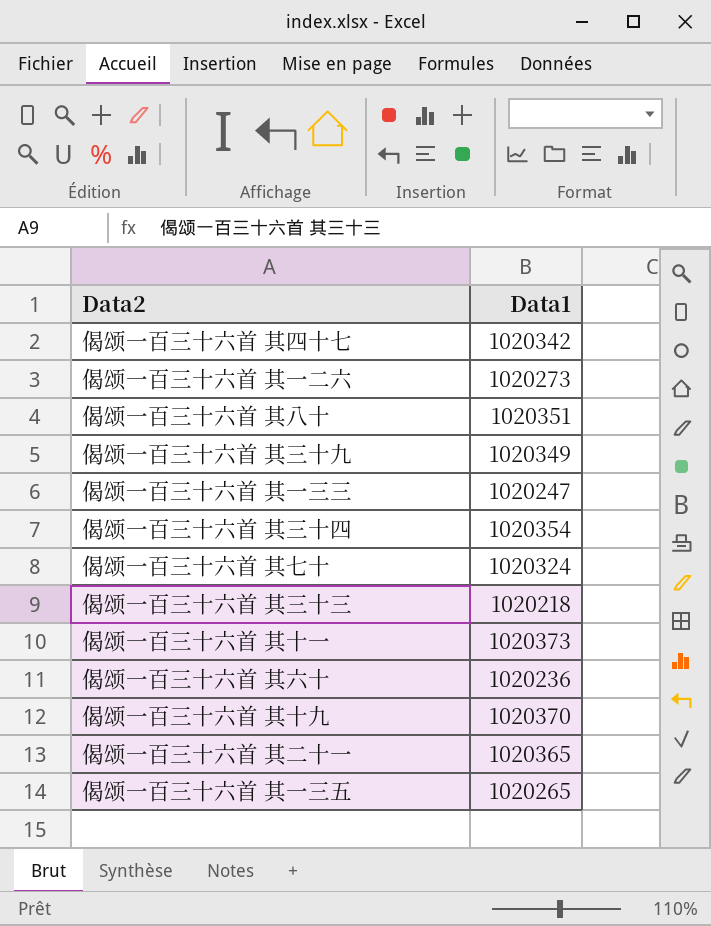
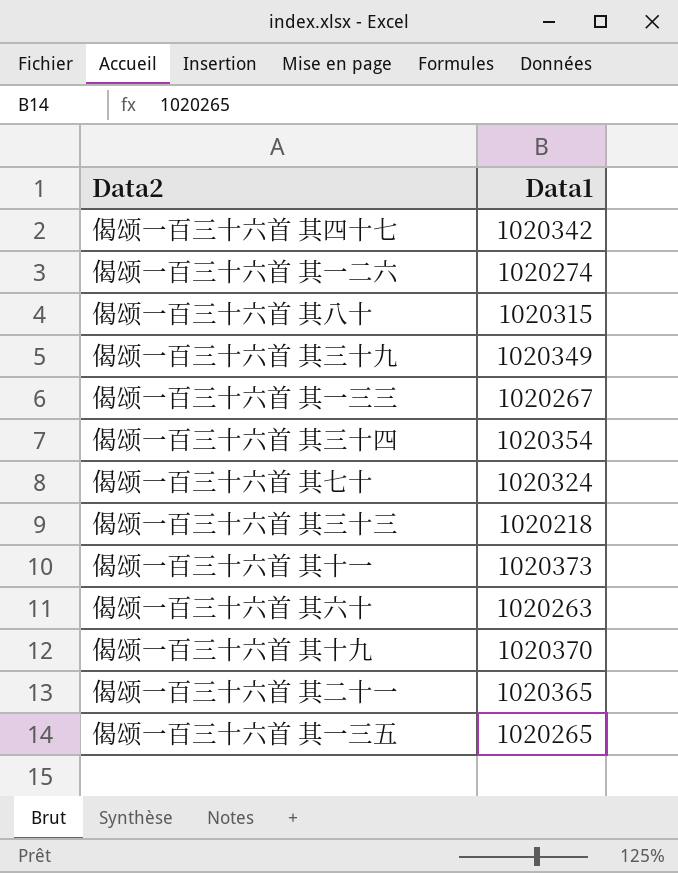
偈颂一百三十六首 其一二六 | Data1: 1020273 -> 1020274
偈颂一百三十六首 其八十 | Data1: 1020351 -> 1020315
偈颂一百三十六首 其一三三 | Data1: 1020247 -> 1020267
偈颂一百三十六首 其六十 | Data1: 1020236 -> 1020263

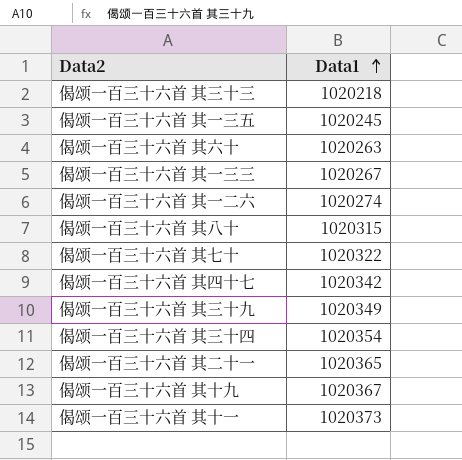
row order: none -> Data1 ascending
偈颂一百三十六首 其一三五 | Data1: 1020265 -> 1020245
偈颂一百三十六首 其七十 | Data1: 1020324 -> 1020322
偈颂一百三十六首 其十九 | Data1: 1020370 -> 1020367

